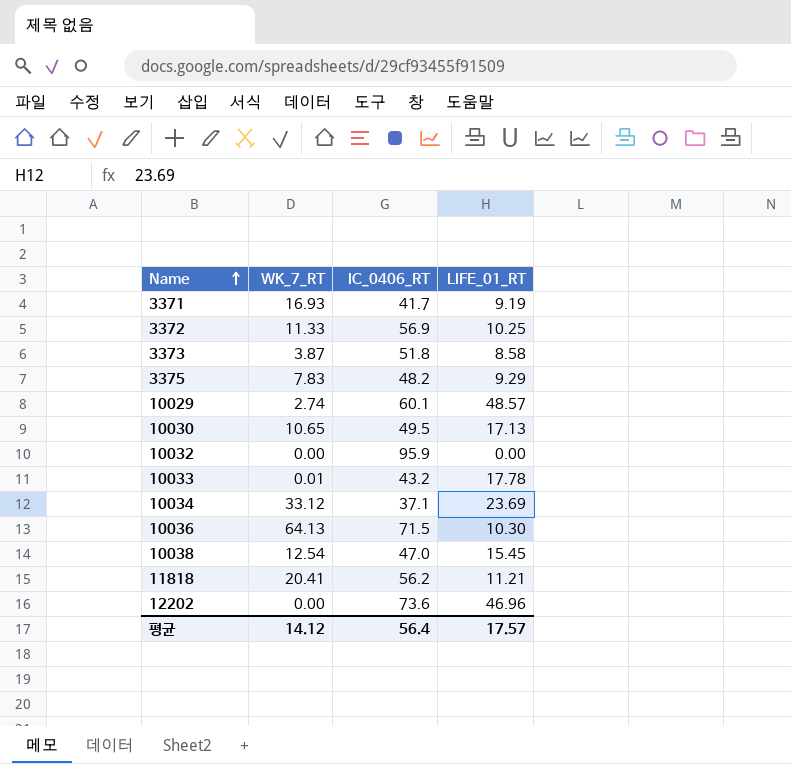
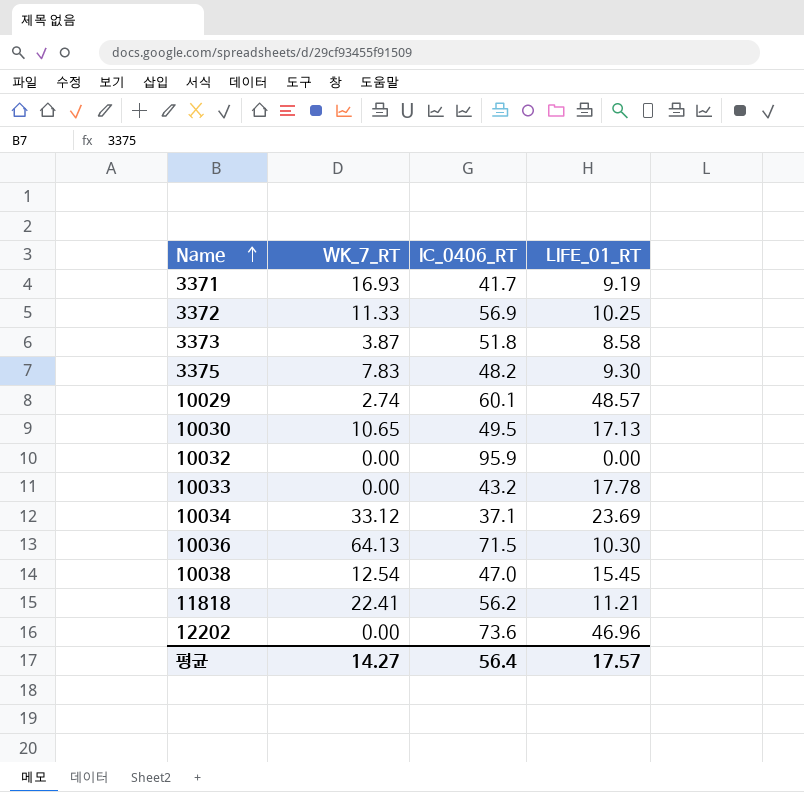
3375 | LIFE_01_RT: 9.29 -> 9.30
10033 | WK_7_RT: 0.01 -> 0.00
11818 | WK_7_RT: 20.41 -> 22.41
평균 | WK_7_RT: 14.12 -> 14.27

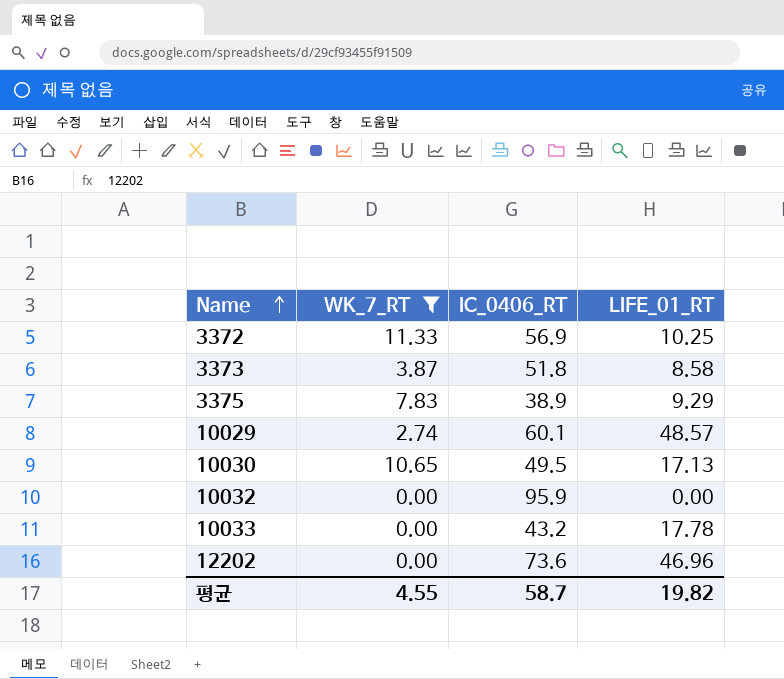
filter: none -> WK_7_RT <= 11.33
3375 | IC_0406_RT: 48.2 -> 38.9
3375 | LIFE_01_RT: 9.30 -> 9.29
평균 | WK_7_RT: 14.27 -> 4.55
평균 | IC_0406_RT: 56.4 -> 58.7
평균 | LIFE_01_RT: 17.57 -> 19.82

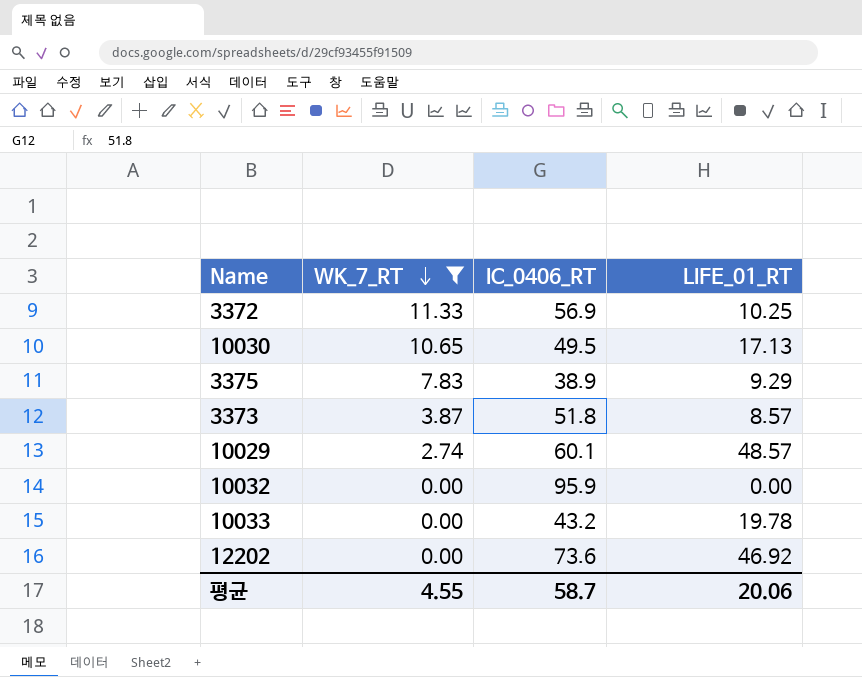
row order: Name ascending -> WK_7_RT descending
3373 | LIFE_01_RT: 8.58 -> 8.57
10033 | LIFE_01_RT: 17.78 -> 19.78
12202 | LIFE_01_RT: 46.96 -> 46.92
평균 | LIFE_01_RT: 19.82 -> 20.06

